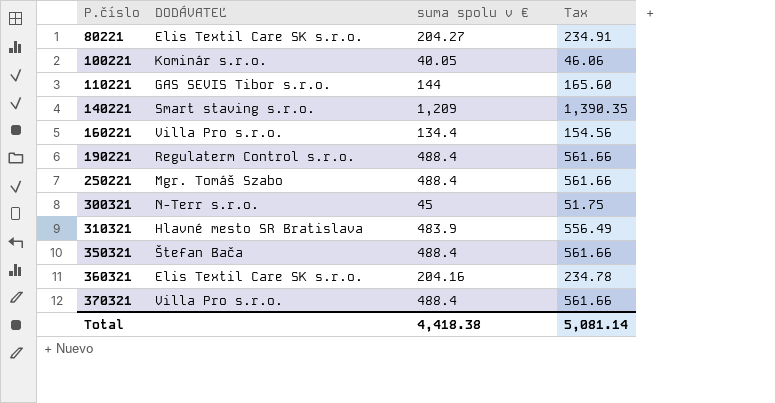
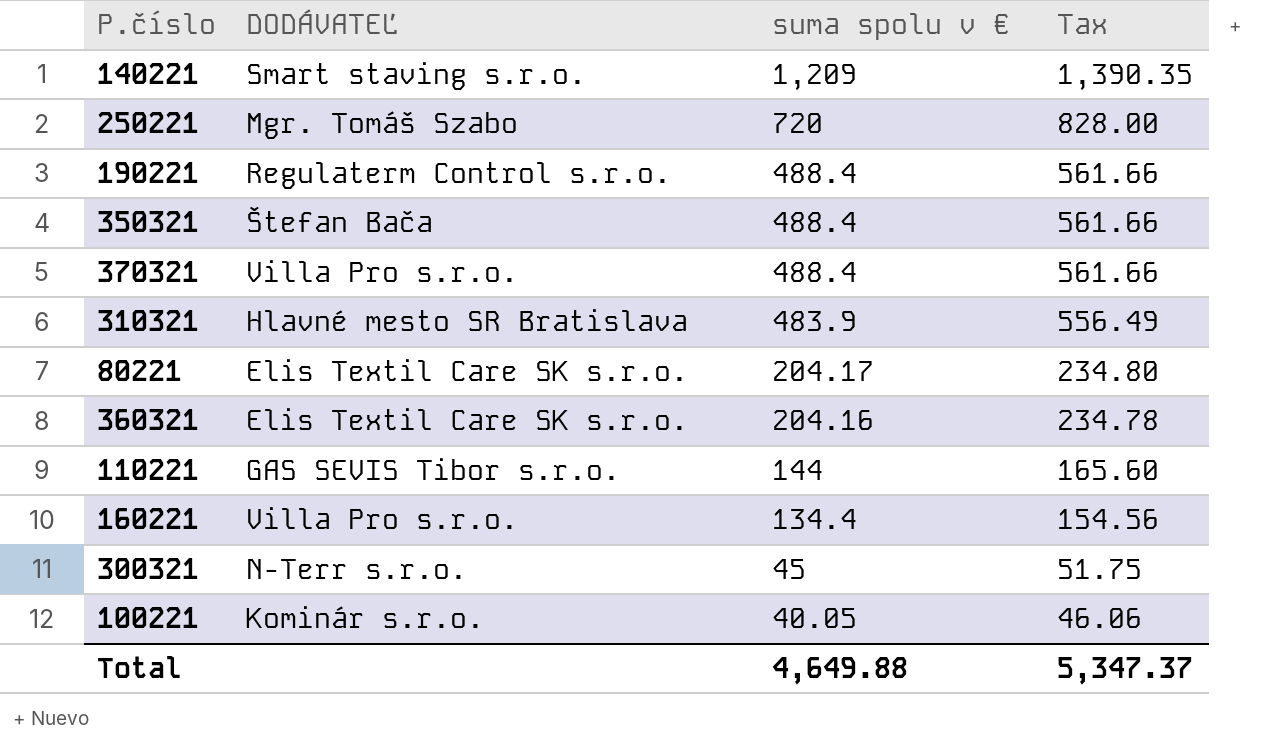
row order: P.číslo ascending -> suma spolu v € descending
250221 | suma spolu v €: 488.4 -> 720
250221 | Tax: 561.66 -> 828.00
80221 | suma spolu v €: 204.27 -> 204.17
80221 | Tax: 234.91 -> 234.80
Total | suma spolu v €: 4,418.38 -> 4,649.88
Total | Tax: 5,081.14 -> 5,347.37

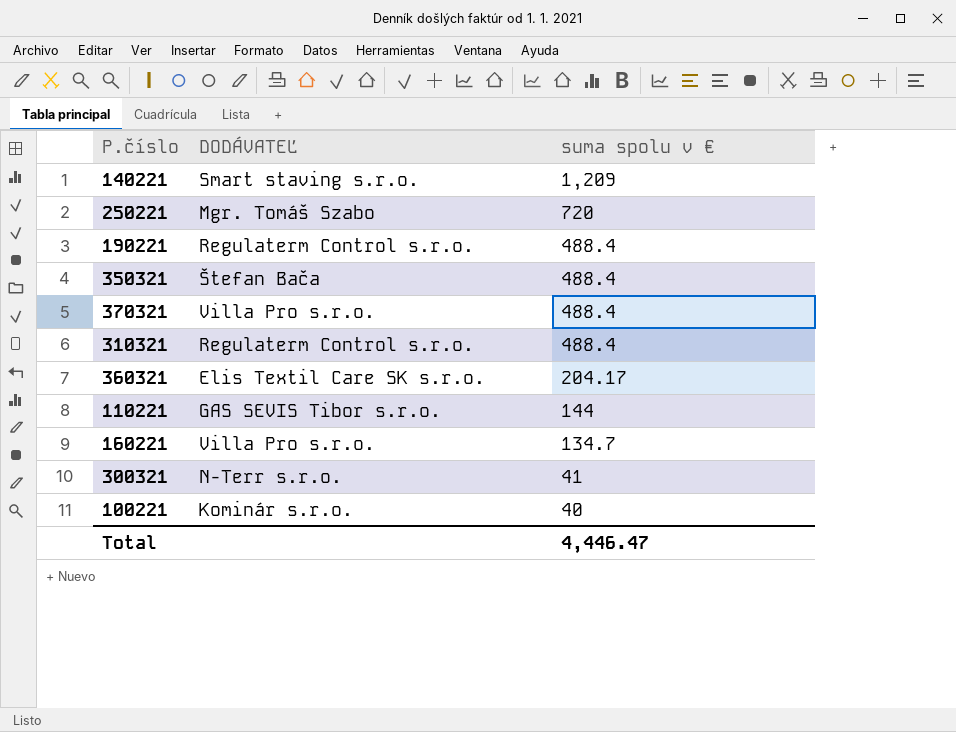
column Tax | formula: [suma spolu v €] * 1.15 -> none
row 80221: Elis Textil Care SK s.r.o. | 204.17 | 234.80 -> none
310321 | DODÁVATEĽ: Hlavné mesto SR Bratislava -> Regulaterm Control s.r.o.
310321 | suma spolu v €: 483.9 -> 488.4
360321 | suma spolu v €: 204.16 -> 204.17
160221 | suma spolu v €: 134.4 -> 134.7
300321 | suma spolu v €: 45 -> 41
100221 | suma spolu v €: 40.05 -> 40
Total | suma spolu v €: 4,649.88 -> 4,446.47

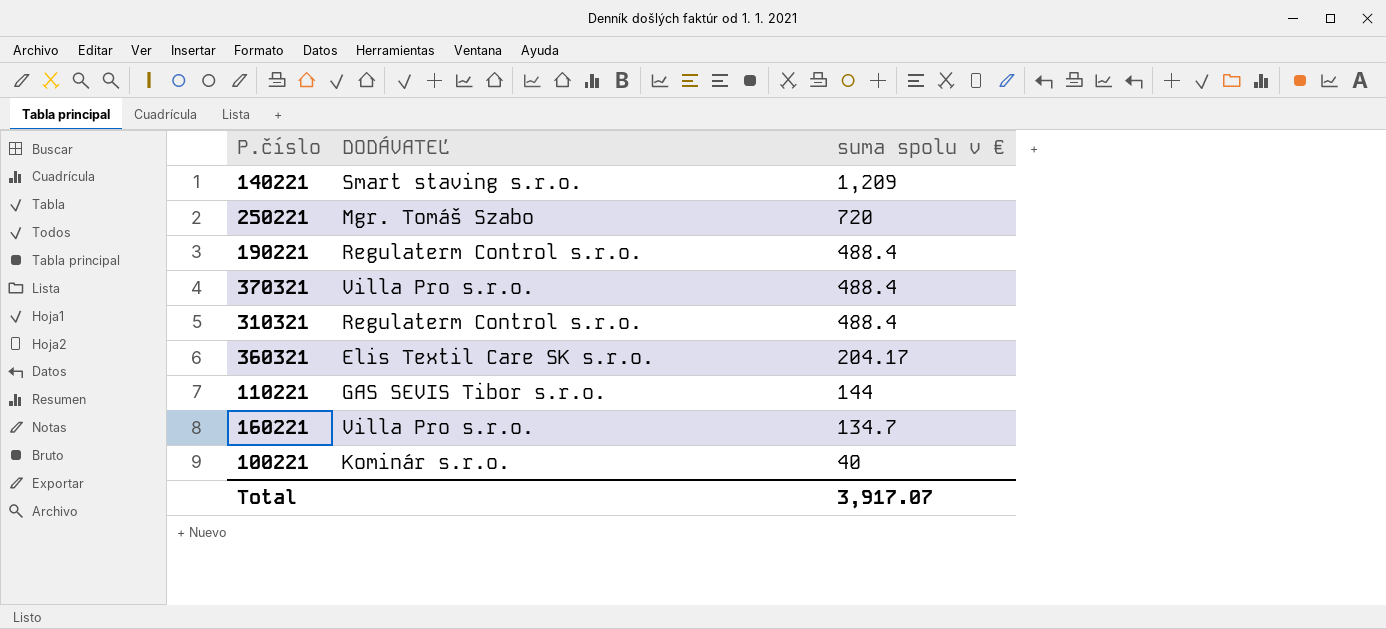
row 350321: Štefan Bača | 488.4 -> none
row 300321: N-Terr s.r.o. | 41 -> none
Total | suma spolu v €: 4,446.47 -> 3,917.07

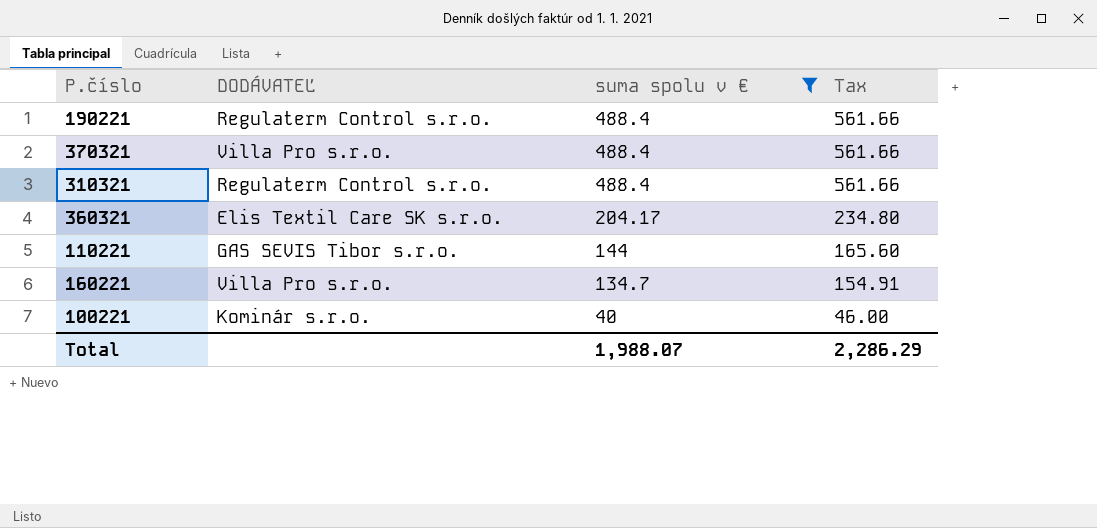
filter: none -> suma spolu v € <= 488.4
column Tax | formula: none -> [suma spolu v €] * 1.15
Total | suma spolu v €: 3,917.07 -> 1,988.07

